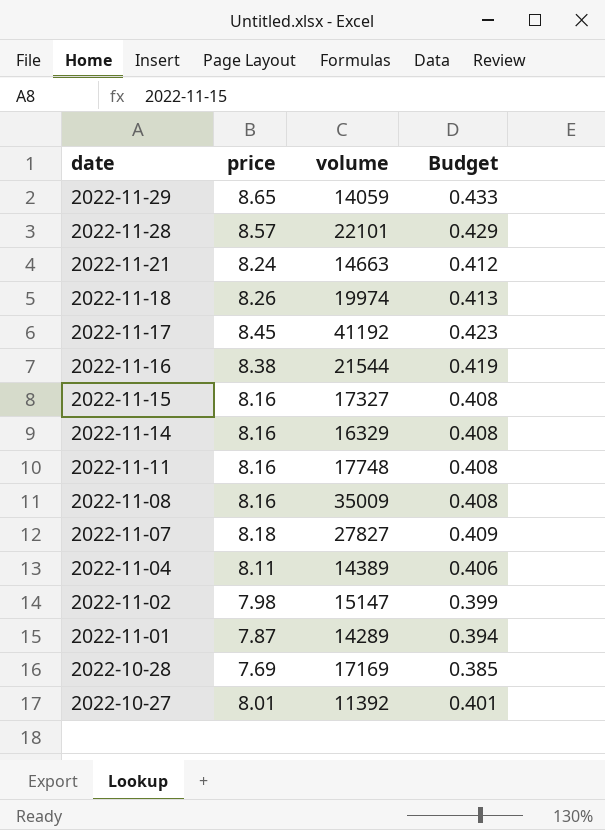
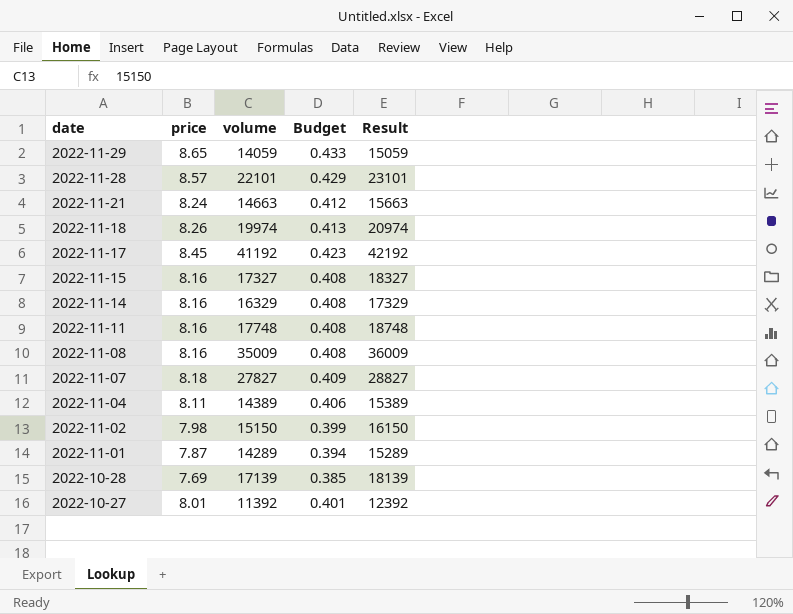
column Result | formula: none -> [volume] + 1000
row 2022-11-16: 8.38 | 21544 | 0.419 -> none
2022-11-02 | volume: 15147 -> 15150
2022-10-28 | volume: 17169 -> 17139

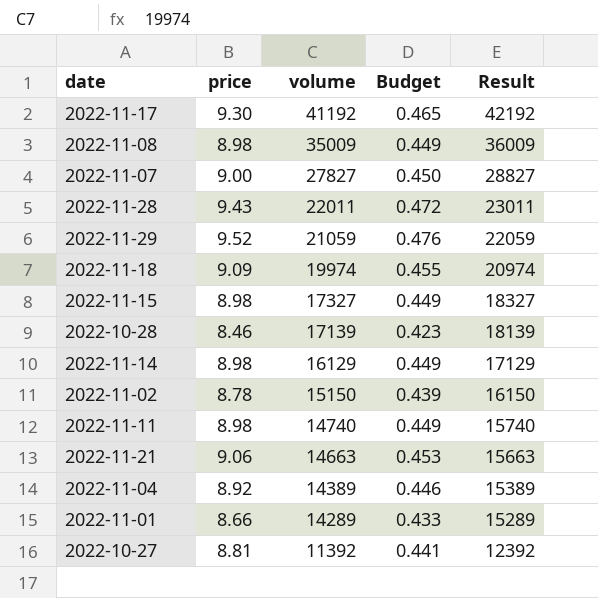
row order: date descending -> volume descending
2022-11-17 | price: 8.45 -> 9.30
2022-11-17 | Budget: 0.423 -> 0.465
2022-11-08 | price: 8.16 -> 8.98
2022-11-08 | Budget: 0.408 -> 0.449
2022-11-07 | price: 8.18 -> 9.00
2022-11-07 | Budget: 0.409 -> 0.450
2022-11-28 | price: 8.57 -> 9.43
2022-11-28 | volume: 22101 -> 22011
2022-11-28 | Budget: 0.429 -> 0.472
2022-11-28 | Result: 23101 -> 23011
2022-11-29 | price: 8.65 -> 9.52
2022-11-29 | volume: 14059 -> 21059
2022-11-29 | Budget: 0.433 -> 0.476
2022-11-29 | Result: 15059 -> 22059
2022-11-18 | price: 8.26 -> 9.09
2022-11-18 | Budget: 0.413 -> 0.455
2022-11-15 | price: 8.16 -> 8.98
2022-11-15 | Budget: 0.408 -> 0.449
2022-10-28 | price: 7.69 -> 8.46
2022-10-28 | Budget: 0.385 -> 0.423
2022-11-14 | price: 8.16 -> 8.98
2022-11-14 | volume: 16329 -> 16129
2022-11-14 | Budget: 0.408 -> 0.449
2022-11-14 | Result: 17329 -> 17129
2022-11-02 | price: 7.98 -> 8.78
2022-11-02 | Budget: 0.399 -> 0.439
2022-11-11 | price: 8.16 -> 8.98
2022-11-11 | volume: 17748 -> 14740
2022-11-11 | Budget: 0.408 -> 0.449
2022-11-11 | Result: 18748 -> 15740
2022-11-21 | price: 8.24 -> 9.06
2022-11-21 | Budget: 0.412 -> 0.453
2022-11-04 | price: 8.11 -> 8.92
2022-11-04 | Budget: 0.406 -> 0.446
2022-11-01 | price: 7.87 -> 8.66
2022-11-01 | Budget: 0.394 -> 0.433
2022-10-27 | price: 8.01 -> 8.81
2022-10-27 | Budget: 0.401 -> 0.441

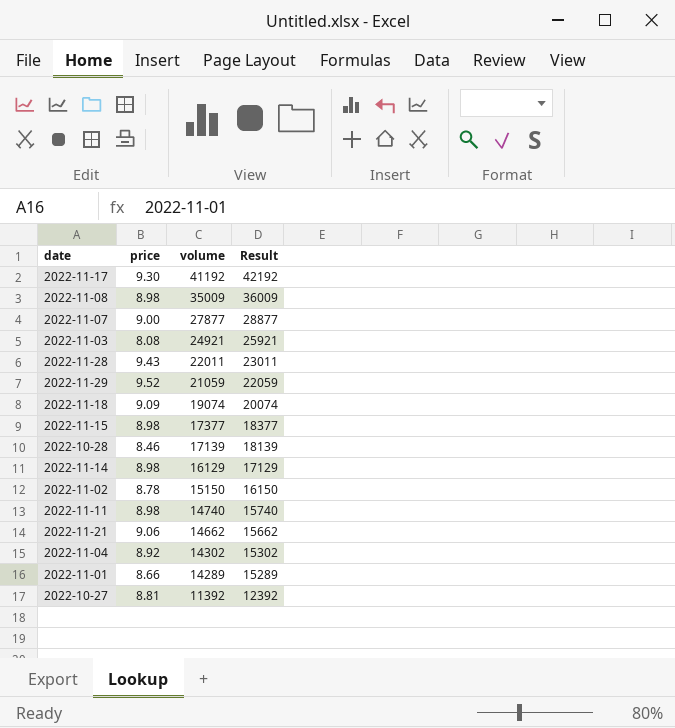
column Budget | formula: [price] * 0.05 -> none
2022-11-07 | volume: 27827 -> 27877
2022-11-07 | Result: 28827 -> 28877
row 2022-11-03: none -> 8.08 | 24921 | 25921
2022-11-18 | volume: 19974 -> 19074
2022-11-18 | Result: 20974 -> 20074
2022-11-15 | volume: 17327 -> 17377
2022-11-15 | Result: 18327 -> 18377
2022-11-21 | volume: 14663 -> 14662
2022-11-21 | Result: 15663 -> 15662
2022-11-04 | volume: 14389 -> 14302
2022-11-04 | Result: 15389 -> 15302

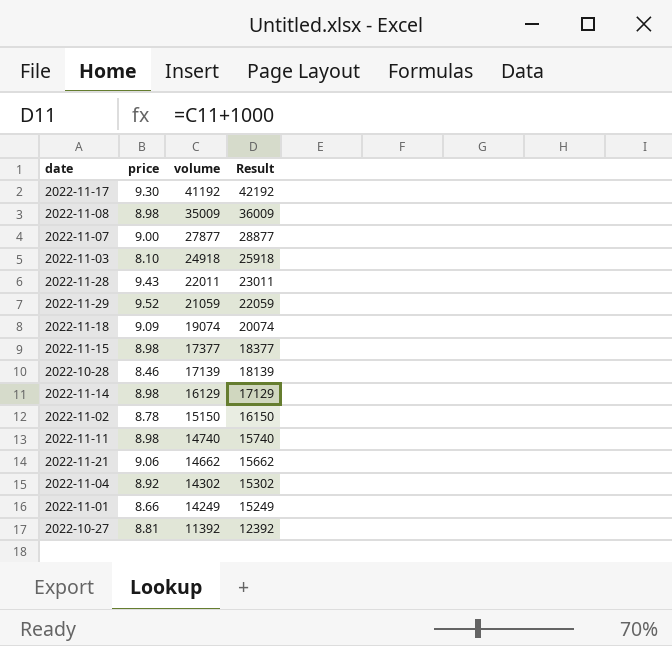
2022-11-03 | price: 8.08 -> 8.10
2022-11-03 | volume: 24921 -> 24918
2022-11-03 | Result: 25921 -> 25918
2022-11-01 | volume: 14289 -> 14249
2022-11-01 | Result: 15289 -> 15249

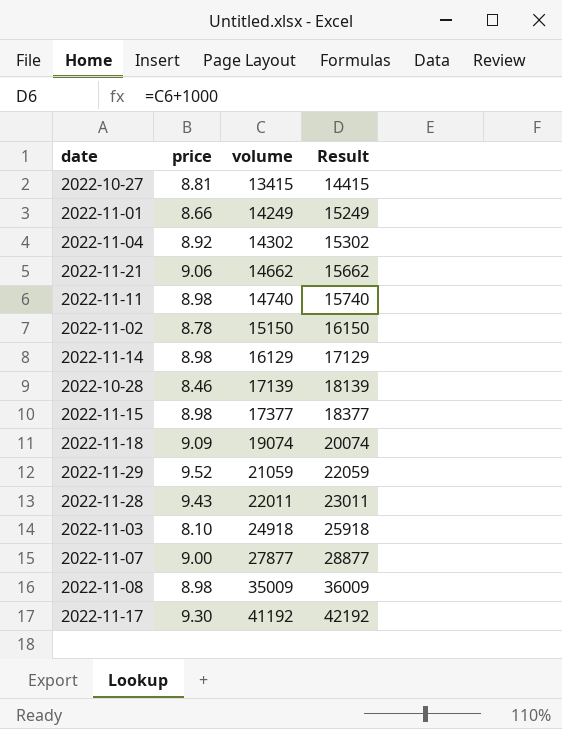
row order: volume descending -> volume ascending
2022-10-27 | volume: 11392 -> 13415
2022-10-27 | Result: 12392 -> 14415

